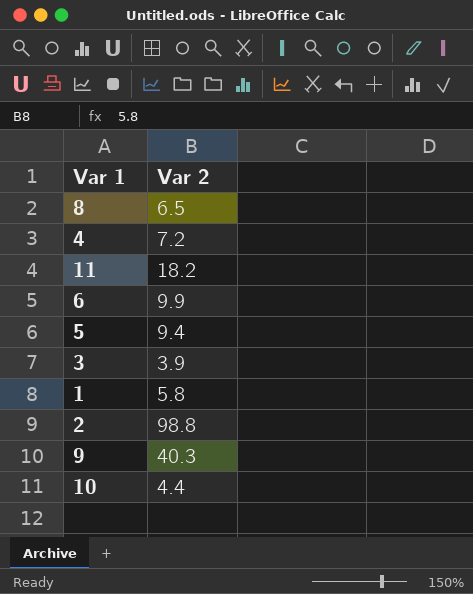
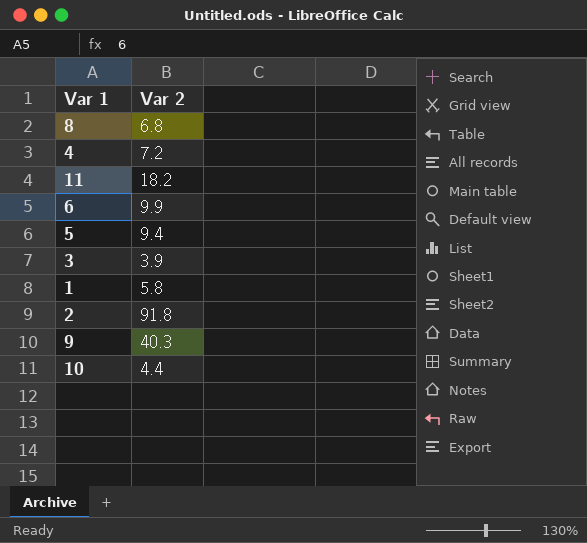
8 | Var 2: 6.5 -> 6.8
2 | Var 2: 98.8 -> 91.8

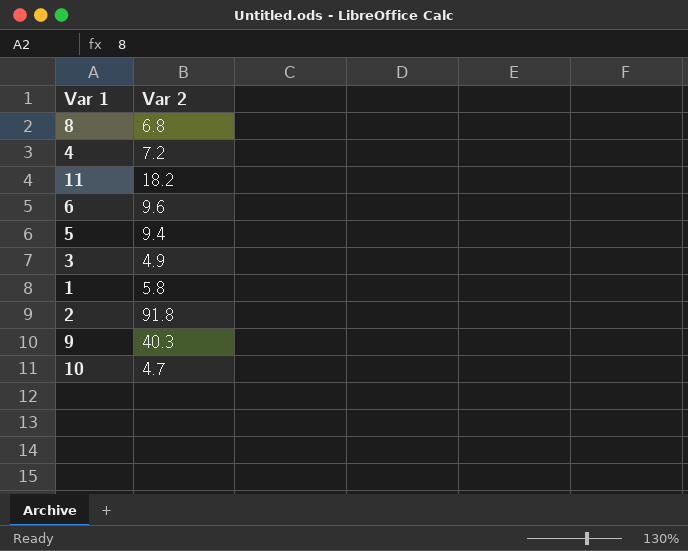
6 | Var 2: 9.9 -> 9.6
3 | Var 2: 3.9 -> 4.9
10 | Var 2: 4.4 -> 4.7

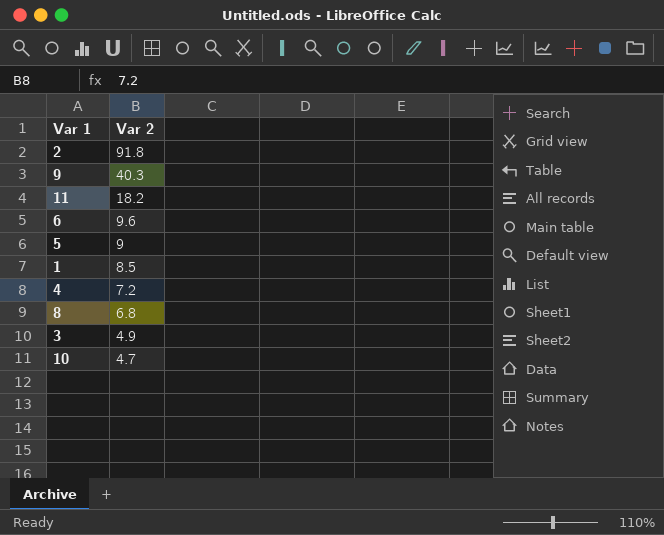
row order: none -> Var 2 descending
5 | Var 2: 9.4 -> 9
1 | Var 2: 5.8 -> 8.5

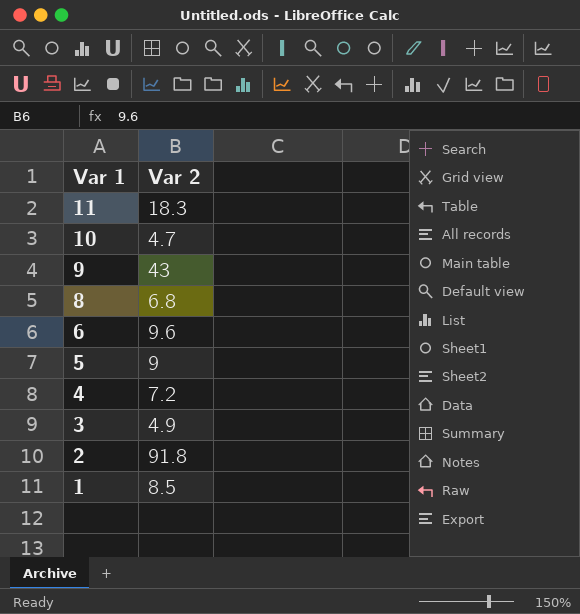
row order: Var 2 descending -> Var 1 descending
11 | Var 2: 18.2 -> 18.3
9 | Var 2: 40.3 -> 43

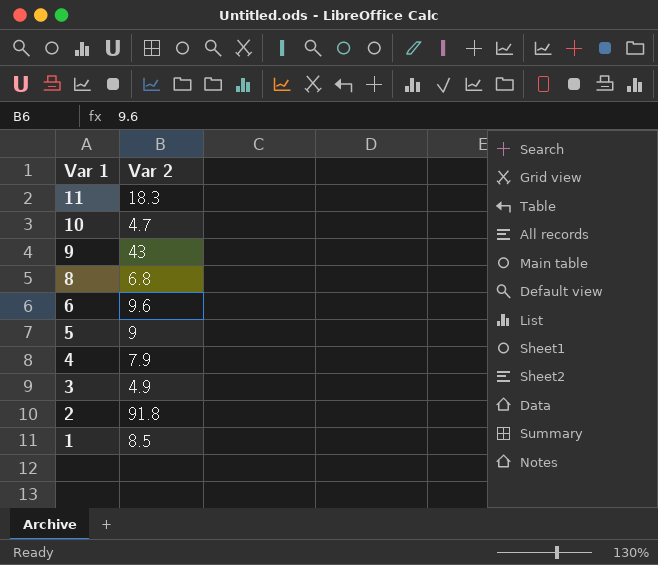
4 | Var 2: 7.2 -> 7.9

